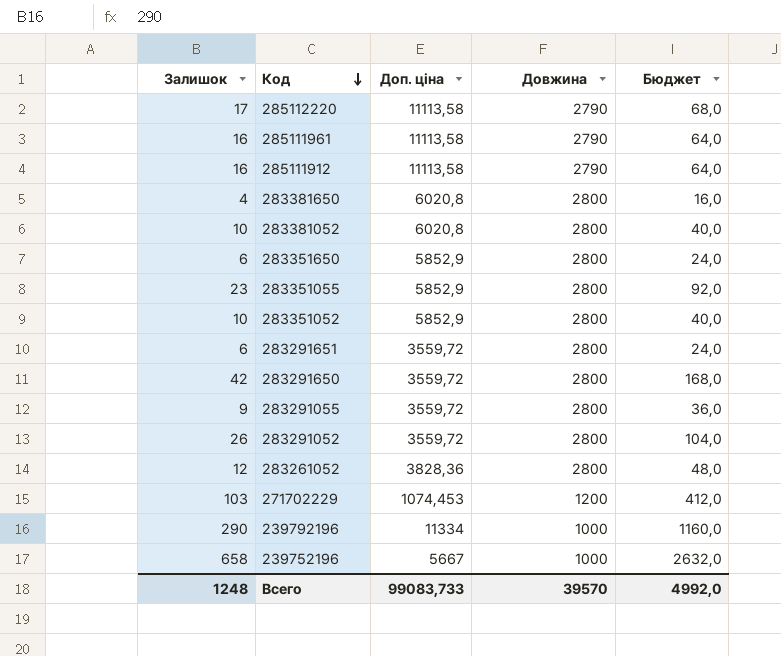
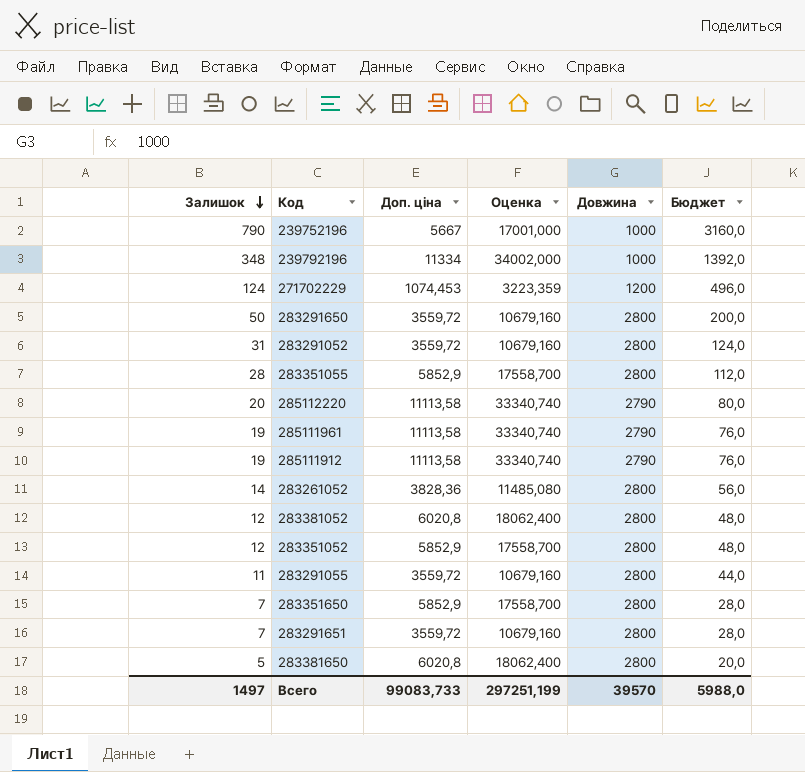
row order: Код descending -> Залишок descending
column Оценка | formula: none -> [Доп. ціна] * 3
239752196 | Залишок: 658 -> 790
239752196 | Бюджет: 2632,0 -> 3160,0
239792196 | Залишок: 290 -> 348
239792196 | Бюджет: 1160,0 -> 1392,0
271702229 | Залишок: 103 -> 124
271702229 | Бюджет: 412,0 -> 496,0
283291650 | Залишок: 42 -> 50
283291650 | Бюджет: 168,0 -> 200,0
283291052 | Залишок: 26 -> 31
283291052 | Бюджет: 104,0 -> 124,0
283351055 | Залишок: 23 -> 28
283351055 | Бюджет: 92,0 -> 112,0
285112220 | Залишок: 17 -> 20
285112220 | Бюджет: 68,0 -> 80,0
285111961 | Залишок: 16 -> 19
285111961 | Бюджет: 64,0 -> 76,0
285111912 | Залишок: 16 -> 19
285111912 | Бюджет: 64,0 -> 76,0
283261052 | Залишок: 12 -> 14
283261052 | Бюджет: 48,0 -> 56,0
283381052 | Залишок: 10 -> 12
283381052 | Бюджет: 40,0 -> 48,0
283351052 | Залишок: 10 -> 12
283351052 | Бюджет: 40,0 -> 48,0
283291055 | Залишок: 9 -> 11
283291055 | Бюджет: 36,0 -> 44,0
283351650 | Залишок: 6 -> 7
283351650 | Бюджет: 24,0 -> 28,0
283291651 | Залишок: 6 -> 7
283291651 | Бюджет: 24,0 -> 28,0
283381650 | Залишок: 4 -> 5
283381650 | Бюджет: 16,0 -> 20,0
Всего | Залишок: 1248 -> 1497
Всего | Бюджет: 4992,0 -> 5988,0

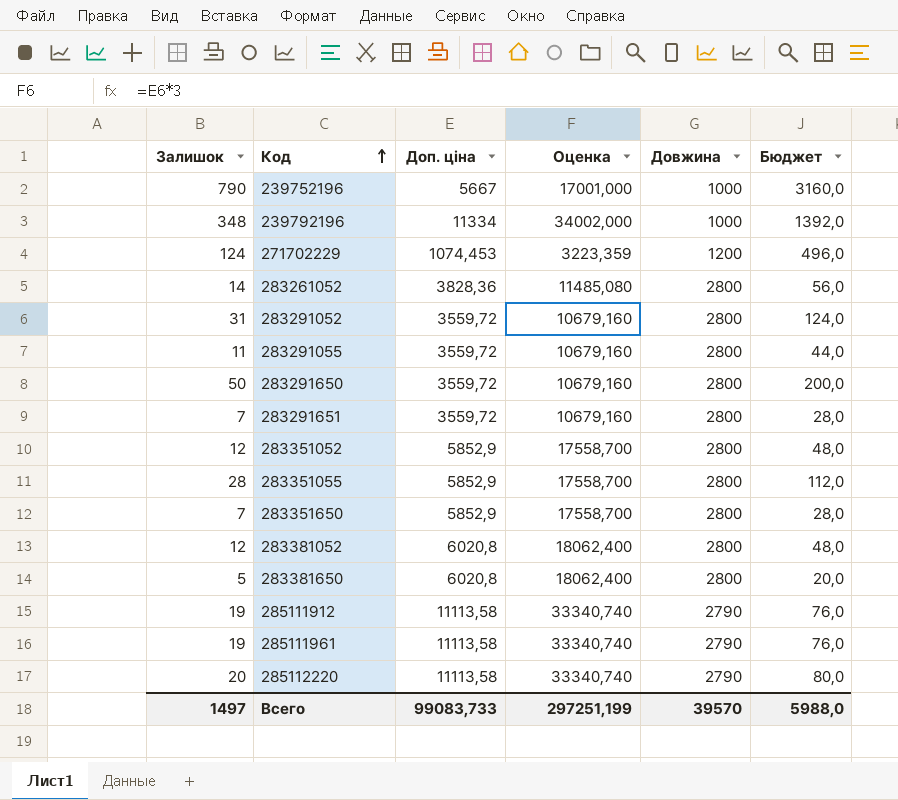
row order: Залишок descending -> Код ascending

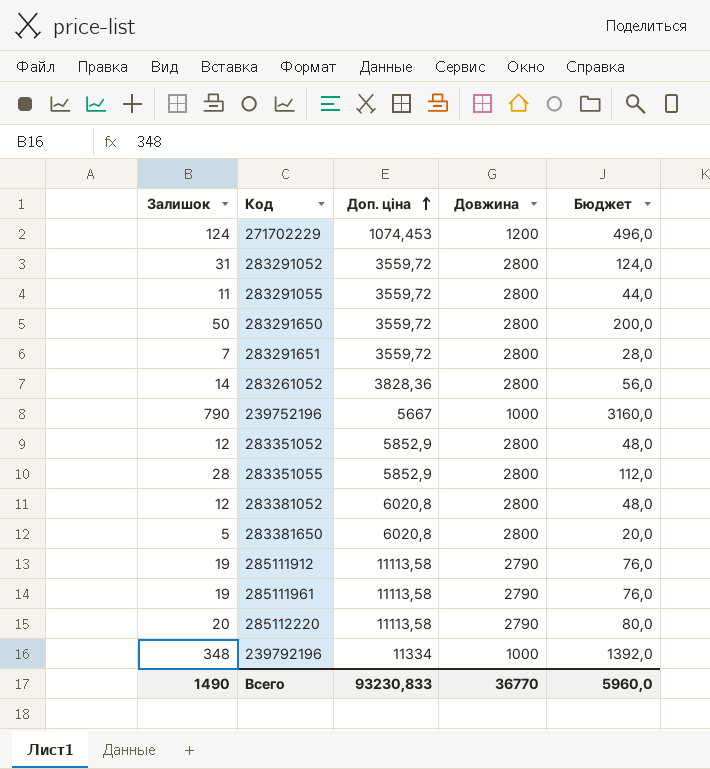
row order: Код ascending -> Доп. ціна ascending
column Оценка | formula: [Доп. ціна] * 3 -> none
row 283351650: 7 | 5852,9 | 17558,700 | 2800 | 28,0 -> none
Всего | Залишок: 1497 -> 1490
Всего | Доп. ціна: 99083,733 -> 93230,833
Всего | Довжина: 39570 -> 36770
Всего | Бюджет: 5988,0 -> 5960,0

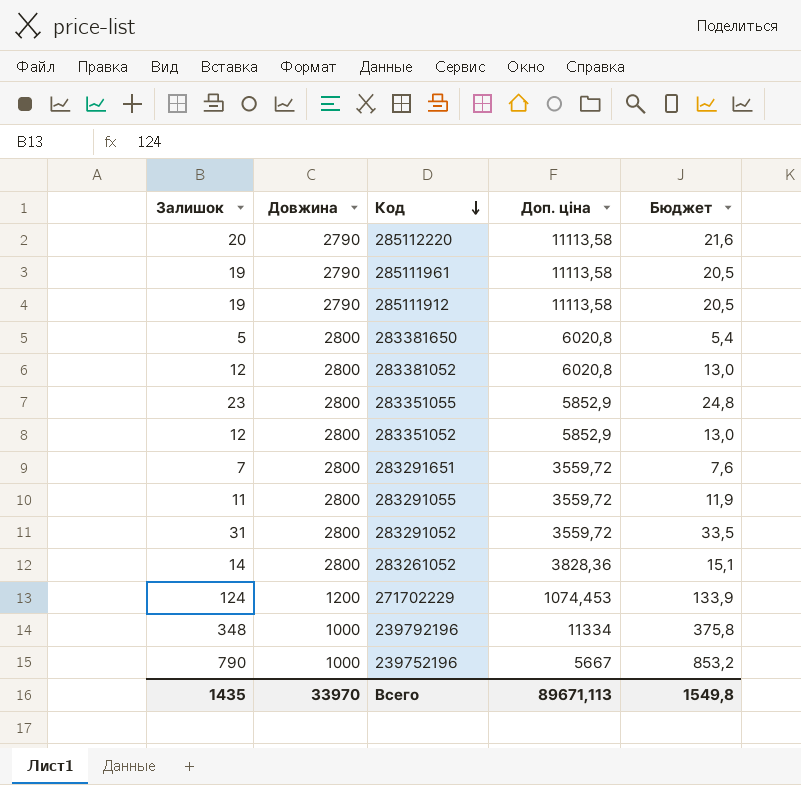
row order: Доп. ціна ascending -> Код descending
column Довжина | position: 4 -> 2
column Бюджет | formula: [Залишок] * 4 -> [Залишок] * 1,08
row 283291650: 50 | 3559,72 | 2800 | 200,0 -> none
283351055 | Залишок: 28 -> 23
Всего | Залишок: 1490 -> 1435
Всего | Довжина: 36770 -> 33970
Всего | Доп. ціна: 93230,833 -> 89671,113
Всего | Бюджет: 5960,0 -> 1549,8

